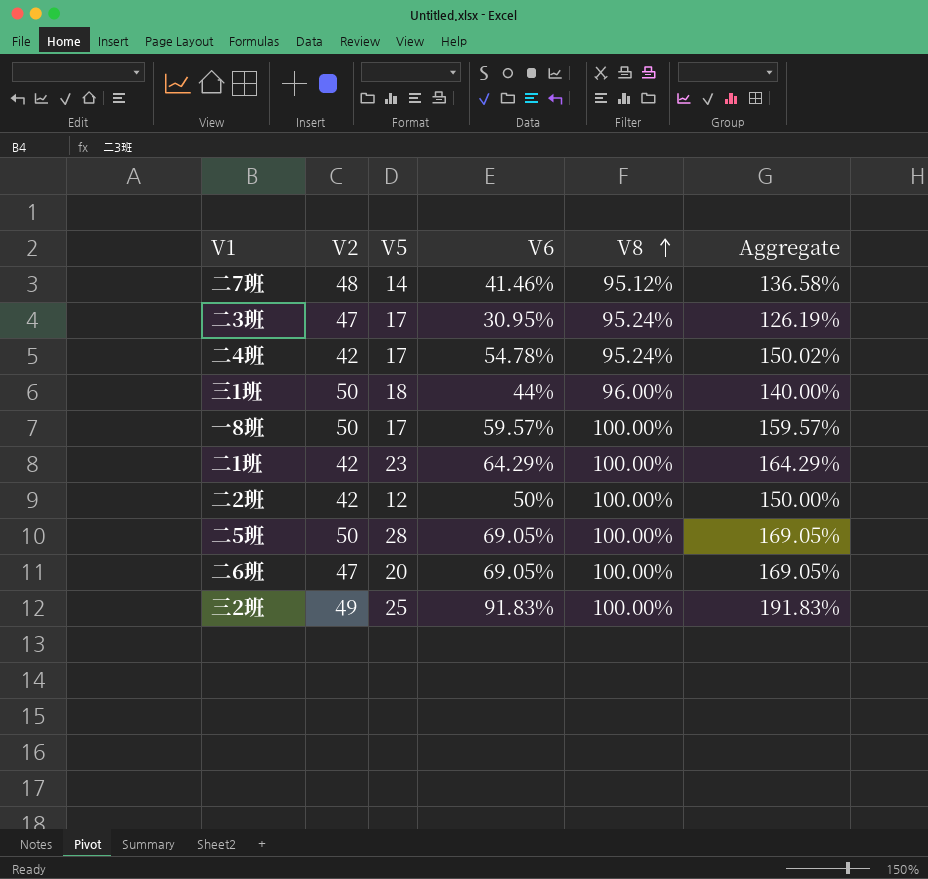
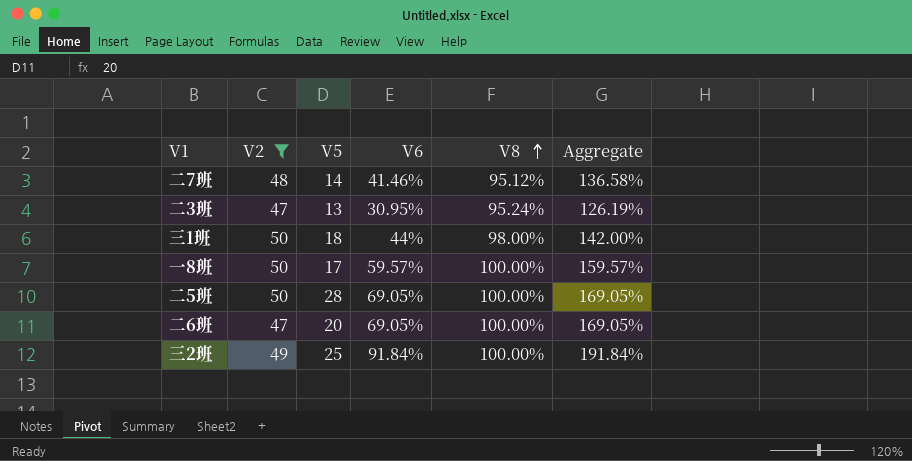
filter: none -> V2 != 42
二3班 | V5: 17 -> 13
三1班 | V8: 96.00% -> 98.00%
三1班 | Aggregate: 140.00% -> 142.00%
三2班 | V6: 91.83% -> 91.84%
三2班 | Aggregate: 191.83% -> 191.84%

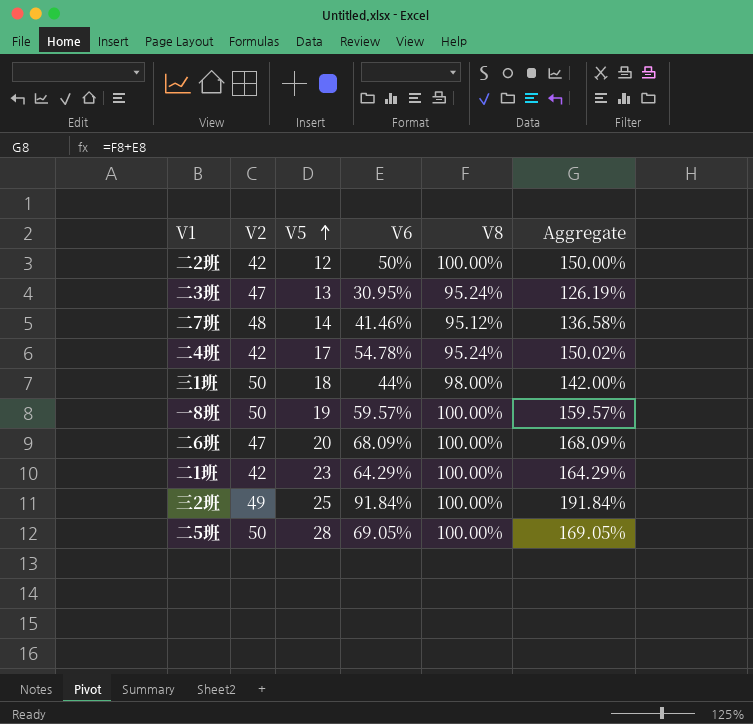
filter: V2 != 42 -> none
row order: V8 ascending -> V5 ascending
一8班 | V5: 17 -> 19
二6班 | V6: 69.05% -> 68.09%
二6班 | Aggregate: 169.05% -> 168.09%

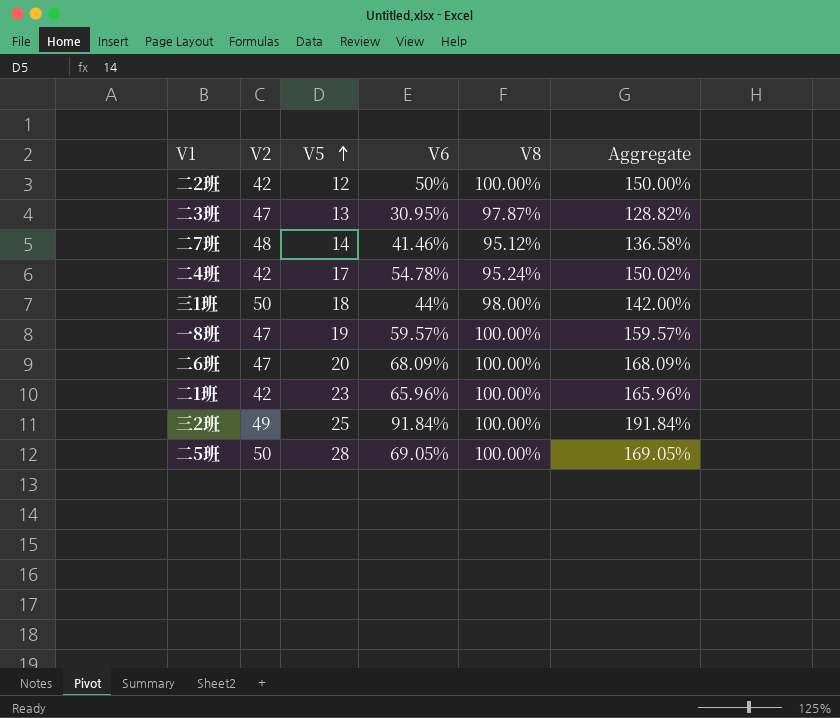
二3班 | V8: 95.24% -> 97.87%
二3班 | Aggregate: 126.19% -> 128.82%
一8班 | V2: 50 -> 47
二1班 | V6: 64.29% -> 65.96%
二1班 | Aggregate: 164.29% -> 165.96%

